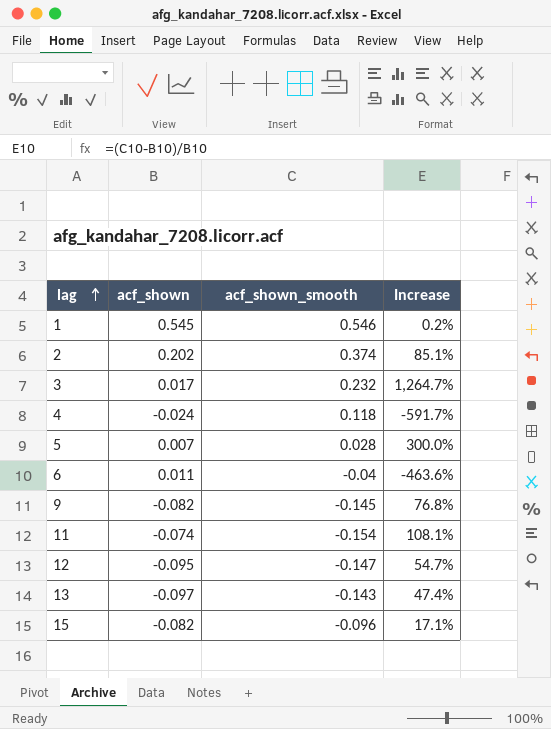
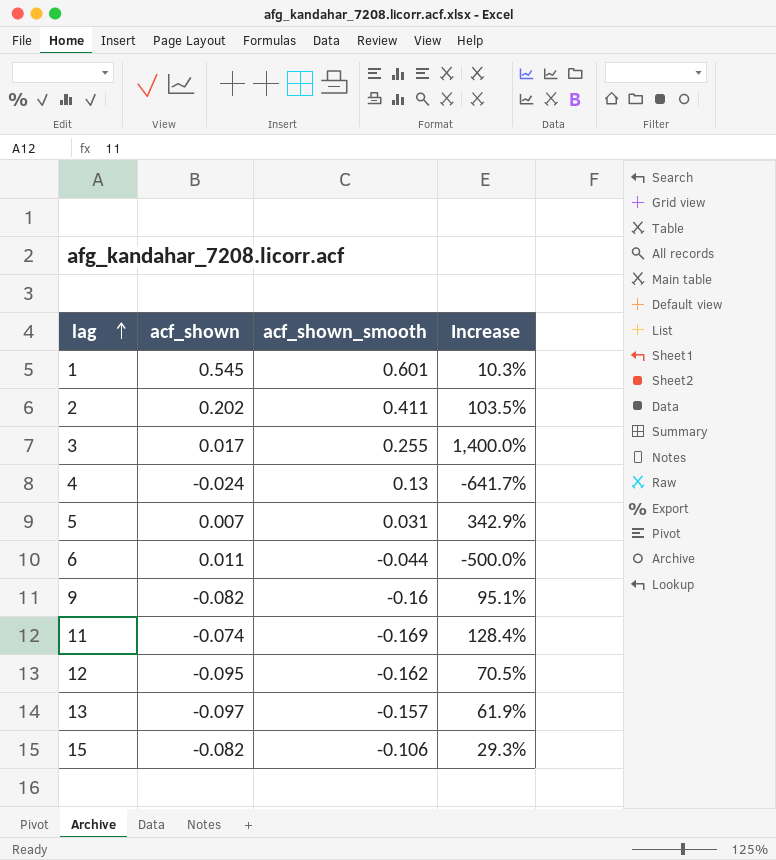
1 | acf_shown_smooth: 0.546 -> 0.601
1 | Increase: 0.2% -> 10.3%
2 | acf_shown_smooth: 0.374 -> 0.411
2 | Increase: 85.1% -> 103.5%
3 | acf_shown_smooth: 0.232 -> 0.255
3 | Increase: 1,264.7% -> 1,400.0%
4 | acf_shown_smooth: 0.118 -> 0.13
4 | Increase: -591.7% -> -641.7%
5 | acf_shown_smooth: 0.028 -> 0.031
5 | Increase: 300.0% -> 342.9%
6 | acf_shown_smooth: -0.04 -> -0.044
6 | Increase: -463.6% -> -500.0%
9 | acf_shown_smooth: -0.145 -> -0.16
9 | Increase: 76.8% -> 95.1%
11 | acf_shown_smooth: -0.154 -> -0.169
11 | Increase: 108.1% -> 128.4%
12 | acf_shown_smooth: -0.147 -> -0.162
12 | Increase: 54.7% -> 70.5%
13 | acf_shown_smooth: -0.143 -> -0.157
13 | Increase: 47.4% -> 61.9%
15 | acf_shown_smooth: -0.096 -> -0.106
15 | Increase: 17.1% -> 29.3%

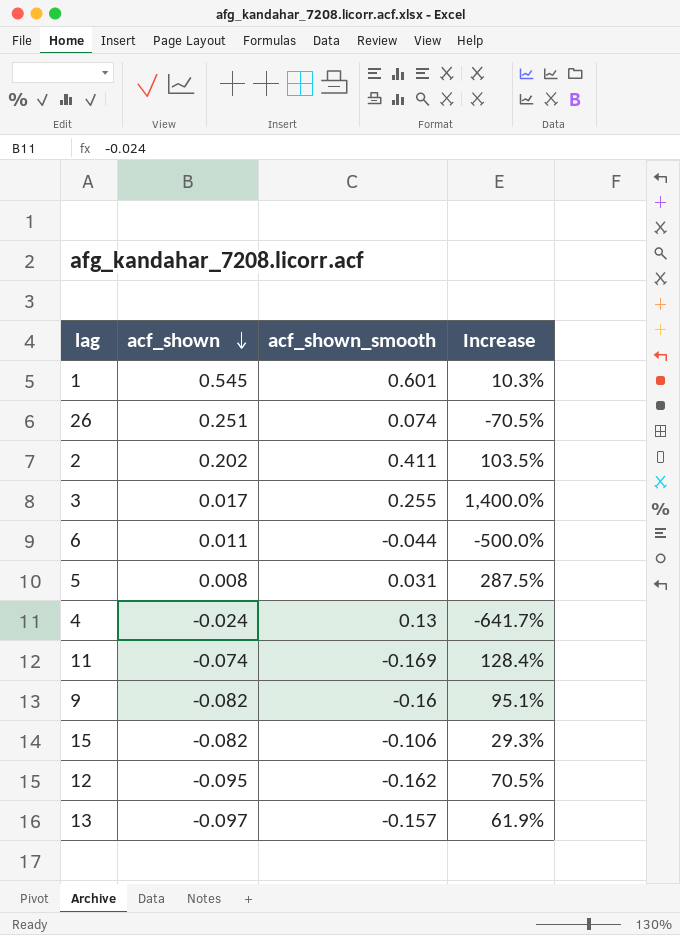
row order: lag ascending -> acf_shown descending
row 26: none -> 0.251 | 0.074 | -70.5%
5 | acf_shown: 0.007 -> 0.008
5 | Increase: 342.9% -> 287.5%

